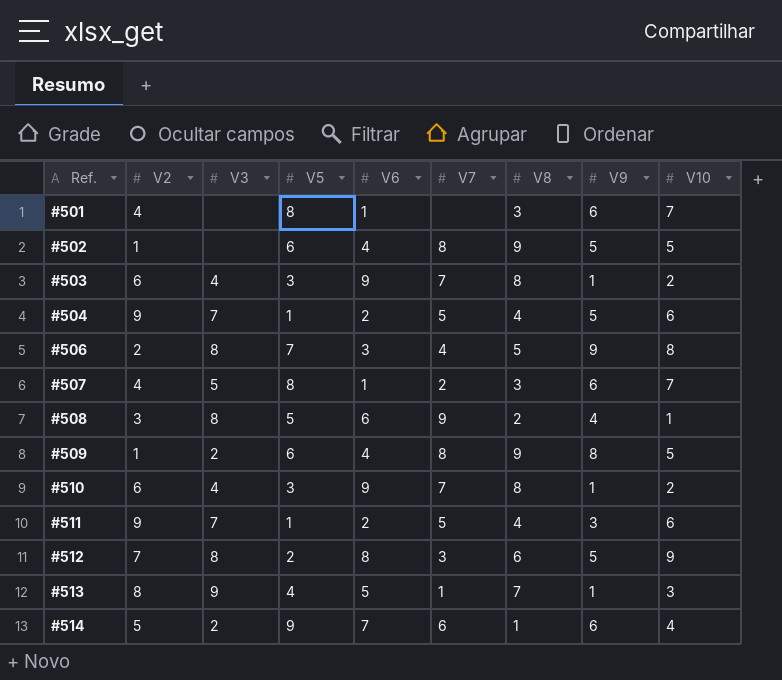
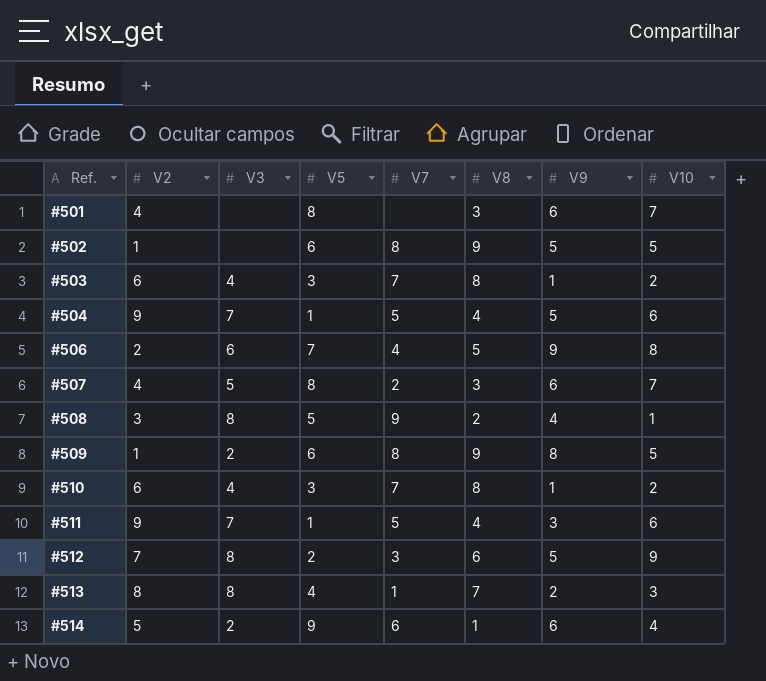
column V6 | position: 5 -> none
#506 | V3: 8 -> 6
#513 | V3: 9 -> 8
#513 | V9: 1 -> 2

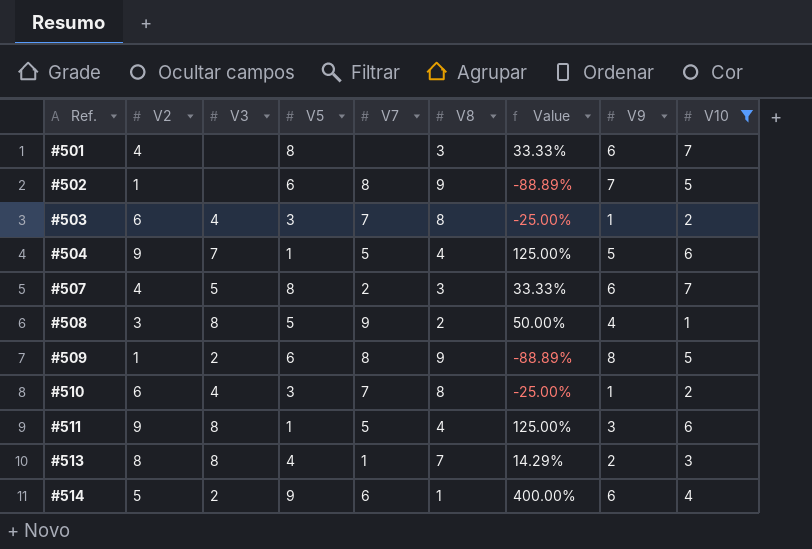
filter: none -> V10 <= 7
column Value | formula: none -> ([V2] - [V8]) / [V8]
#502 | V9: 5 -> 7
#511 | V3: 7 -> 8

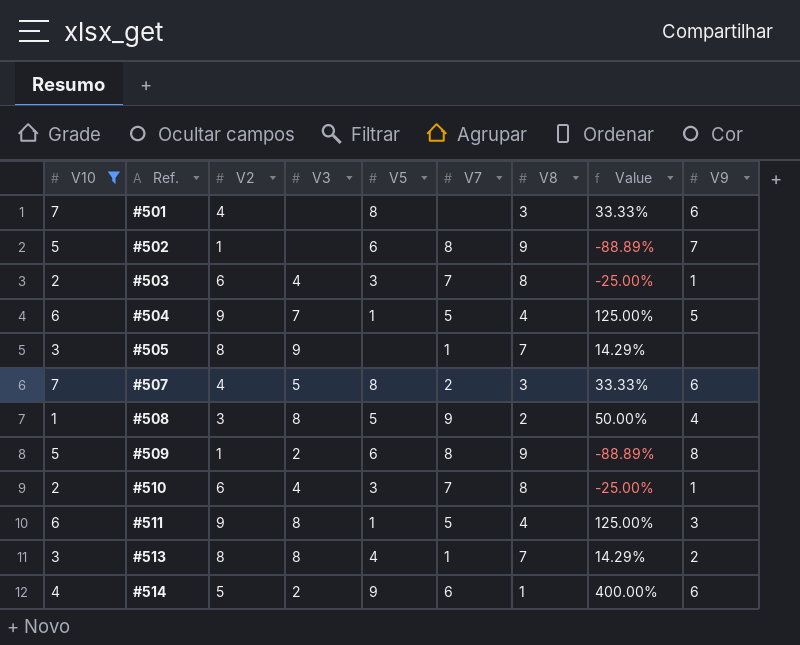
column V10 | position: 9 -> 1
row #505: none -> 3 | 8 | 9 | none | 1 | 7 | 14.29% | none

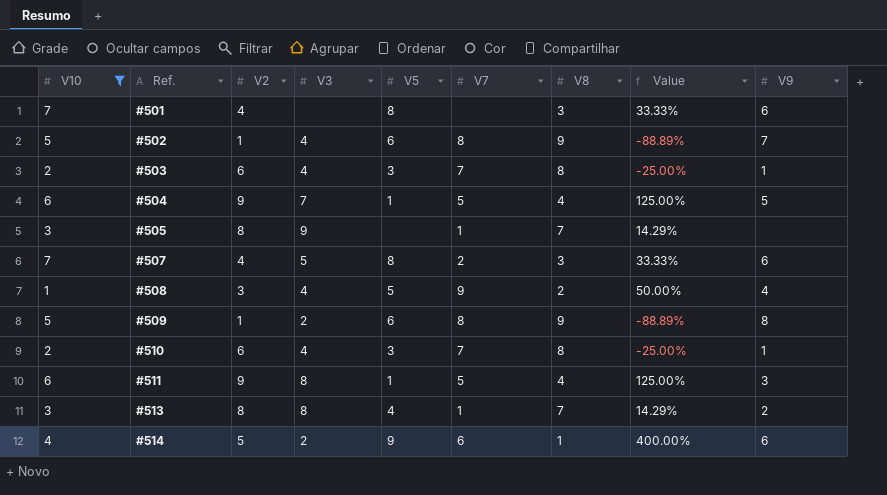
#502 | V3: none -> 4
#508 | V3: 8 -> 4

